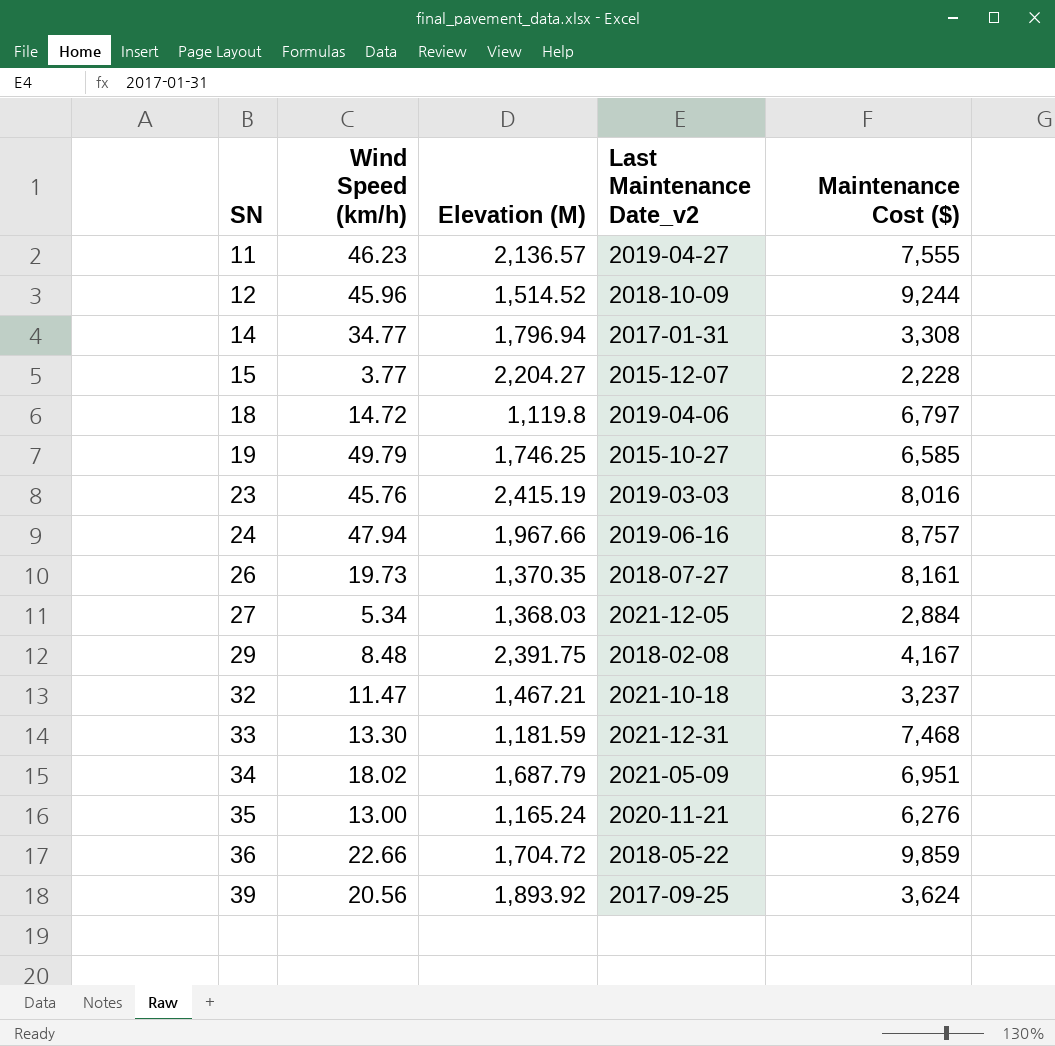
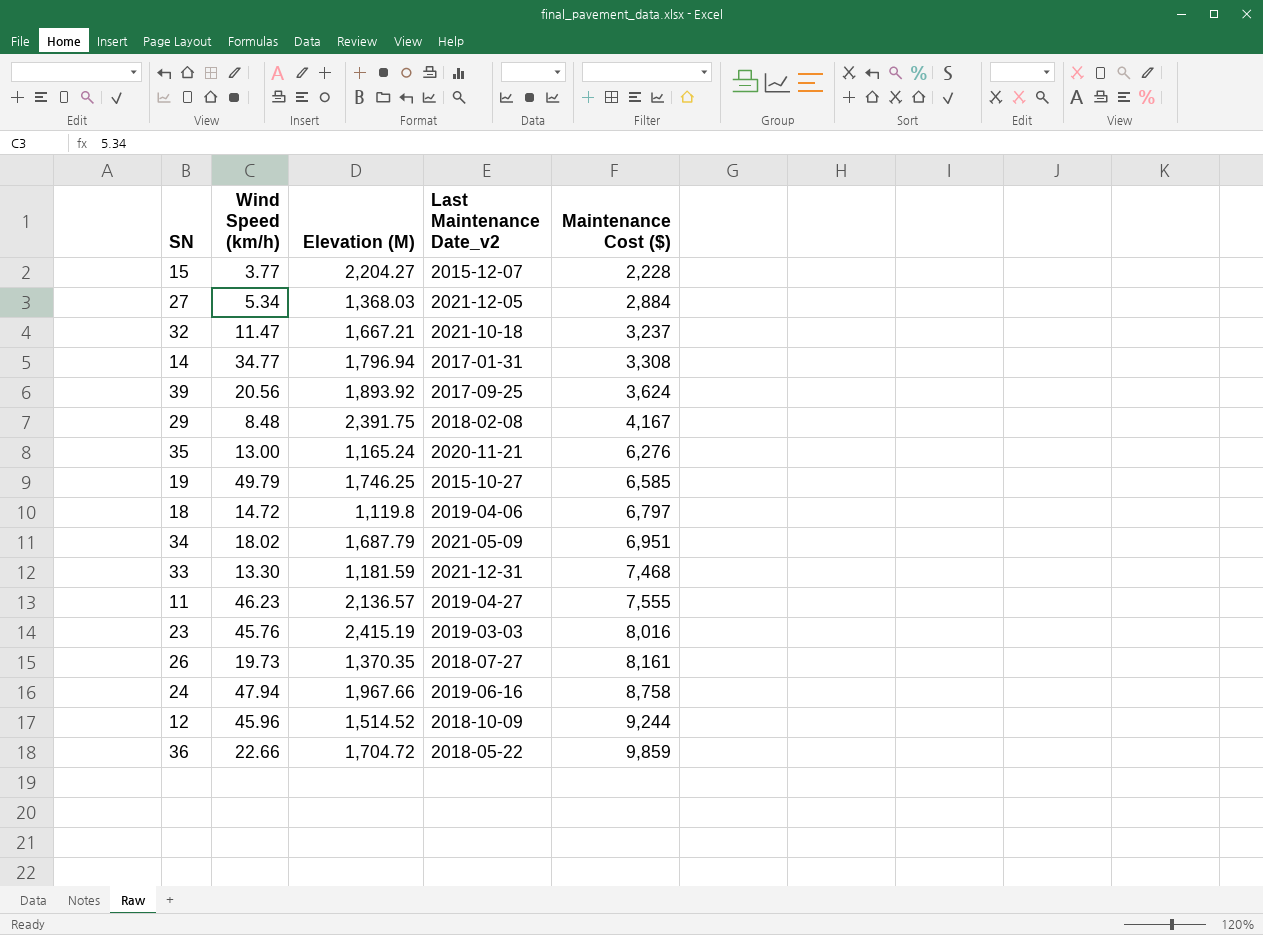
row order: SN ascending -> Maintenance Cost ($) ascending
32 | Elevation (M): 1,467.21 -> 1,667.21
24 | Maintenance Cost ($): 8,757 -> 8,758

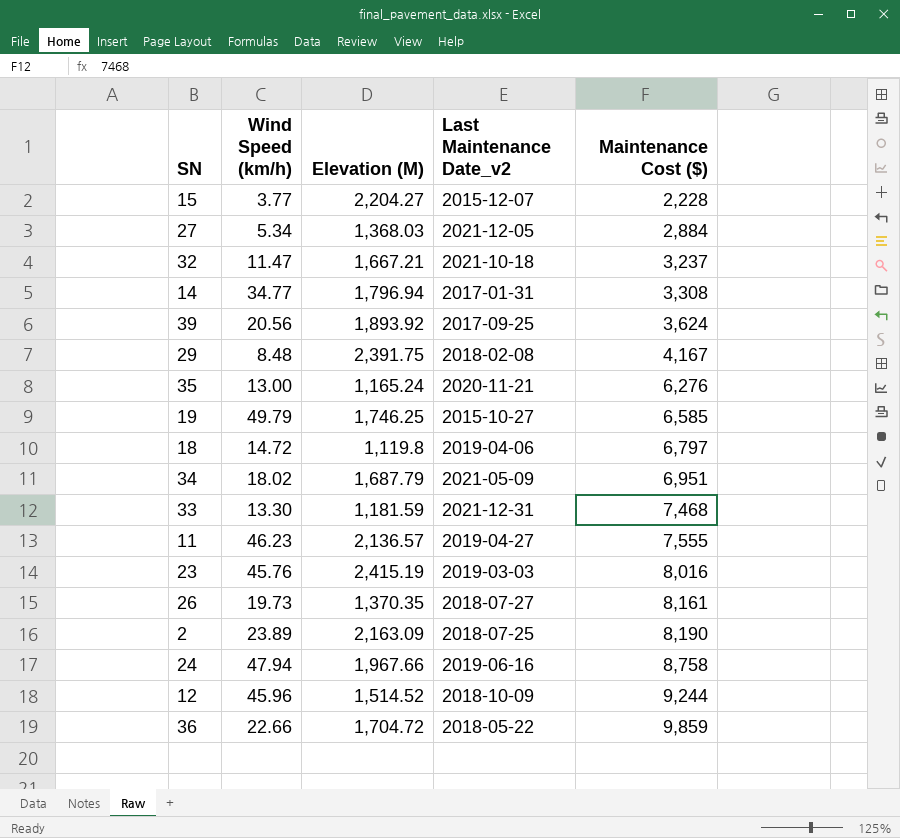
row 2: none -> 23.89 | 2,163.09 | 2018-07-25 | 8,190

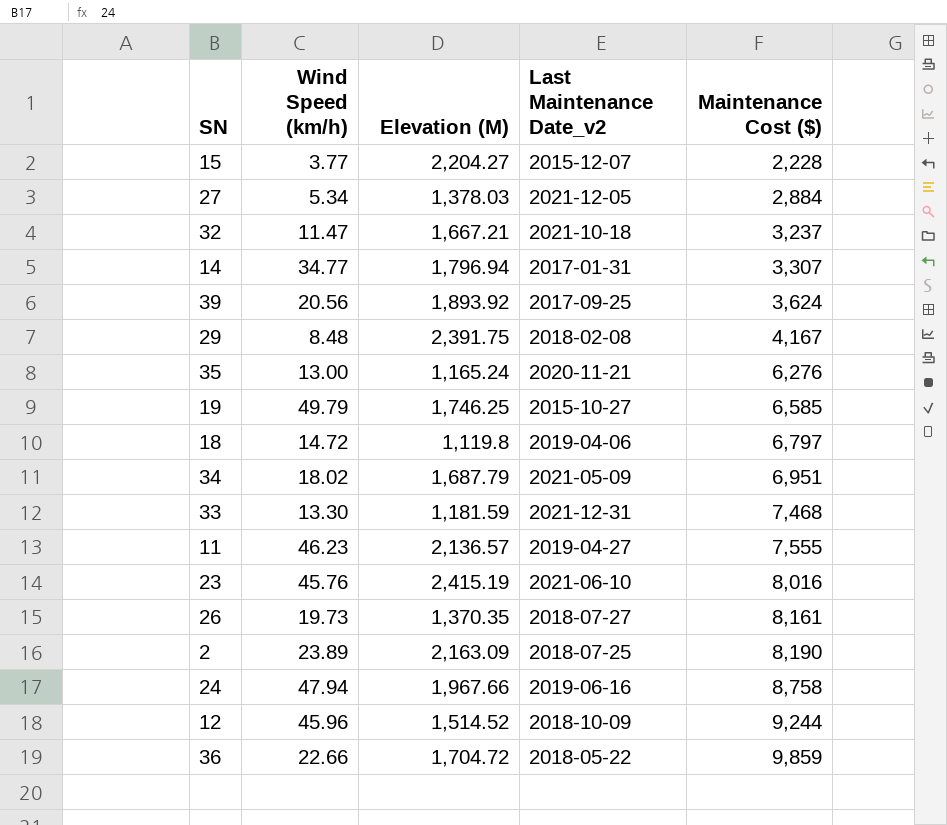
27 | Elevation (M): 1,368.03 -> 1,378.03
14 | Maintenance Cost ($): 3,308 -> 3,307
23 | Last Maintenance Date_v2: 2019-03-03 -> 2021-06-10

